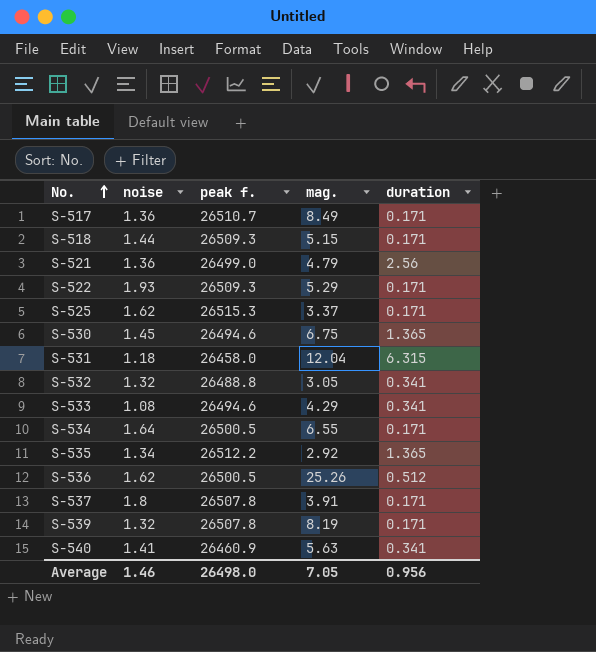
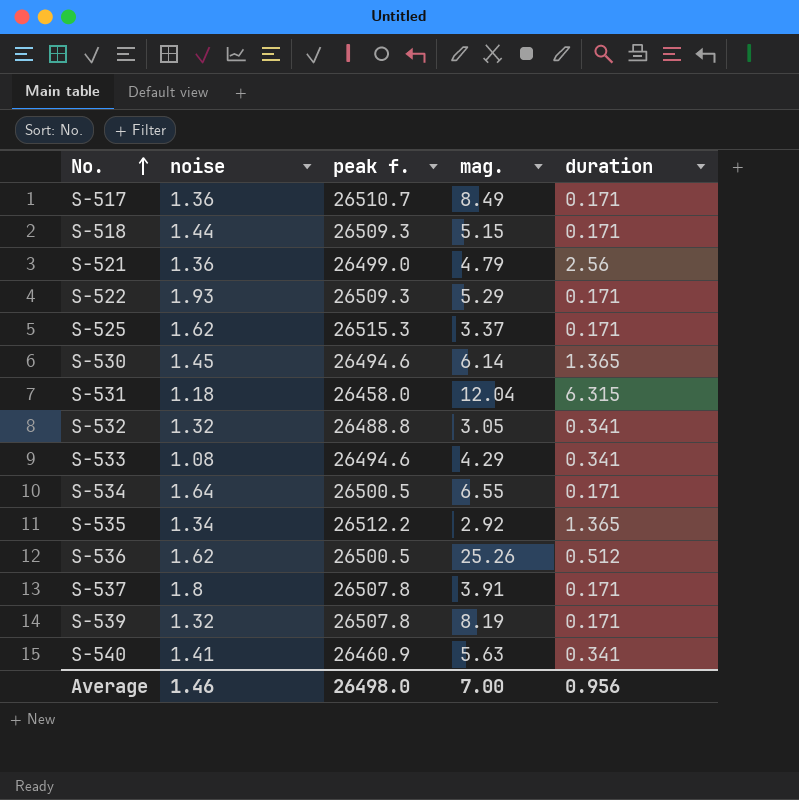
S-530 | mag.: 6.75 -> 6.14
Average | mag.: 7.05 -> 7.00

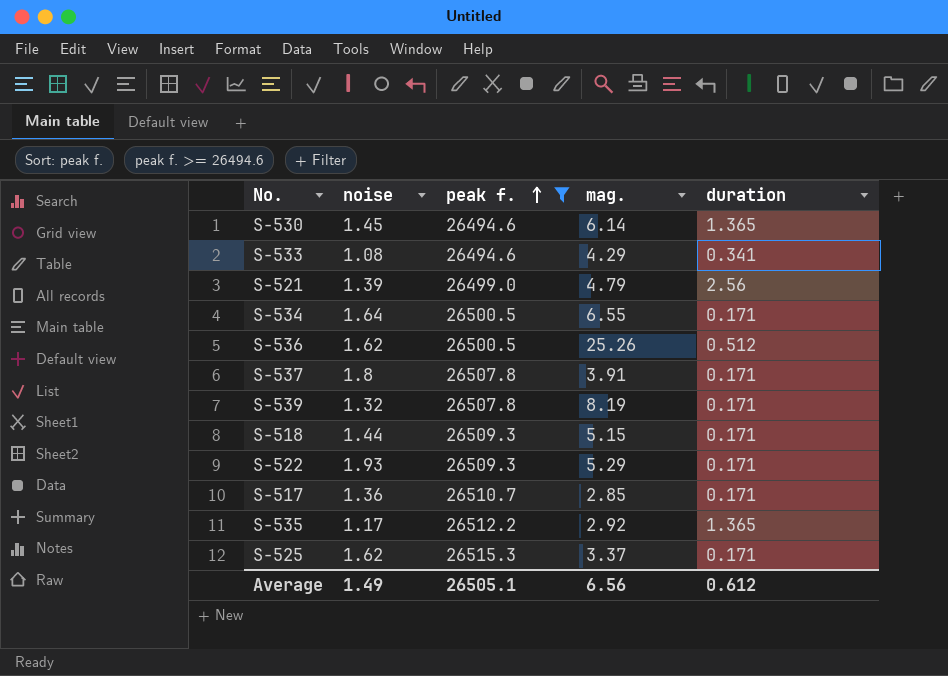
filter: none -> peak f. >= 26494.6
row order: No. ascending -> peak f. ascending
S-521 | noise: 1.36 -> 1.39
S-517 | mag.: 8.49 -> 2.85
S-535 | noise: 1.34 -> 1.17
Average | noise: 1.46 -> 1.49
Average | peak f.: 26498.0 -> 26505.1
Average | mag.: 7.00 -> 6.56
Average | duration: 0.956 -> 0.612

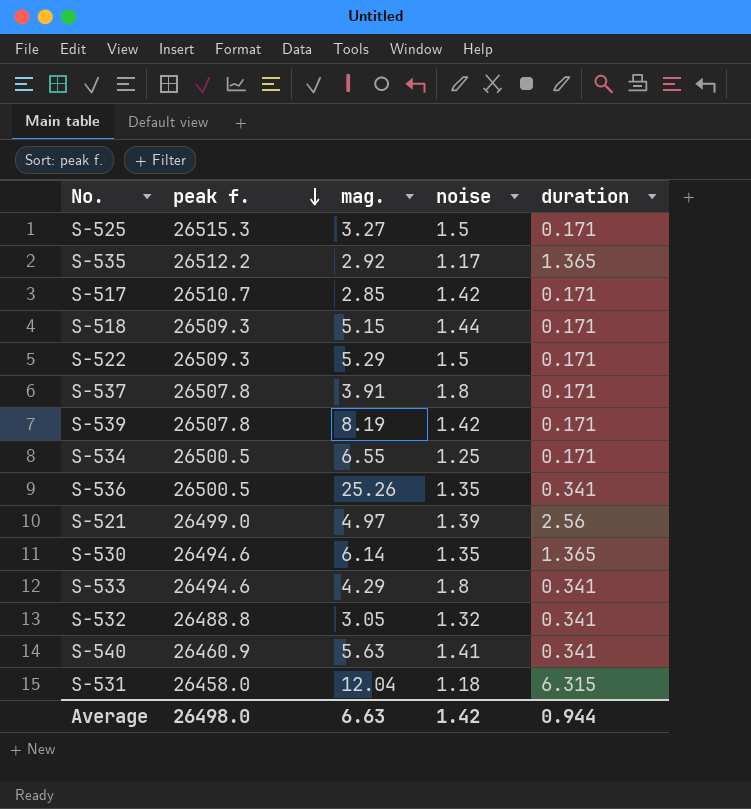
filter: peak f. >= 26494.6 -> none
row order: peak f. ascending -> peak f. descending
column noise | position: 2 -> 4
S-525 | mag.: 3.37 -> 3.27
S-525 | noise: 1.62 -> 1.5
S-517 | noise: 1.36 -> 1.42
S-522 | noise: 1.93 -> 1.5
S-539 | noise: 1.32 -> 1.42
S-534 | noise: 1.64 -> 1.25
S-536 | noise: 1.62 -> 1.35
S-536 | duration: 0.512 -> 0.341
S-521 | mag.: 4.79 -> 4.97
S-530 | noise: 1.45 -> 1.35
S-533 | noise: 1.08 -> 1.8
Average | peak f.: 26505.1 -> 26498.0
Average | mag.: 6.56 -> 6.63
Average | noise: 1.49 -> 1.42
Average | duration: 0.612 -> 0.944

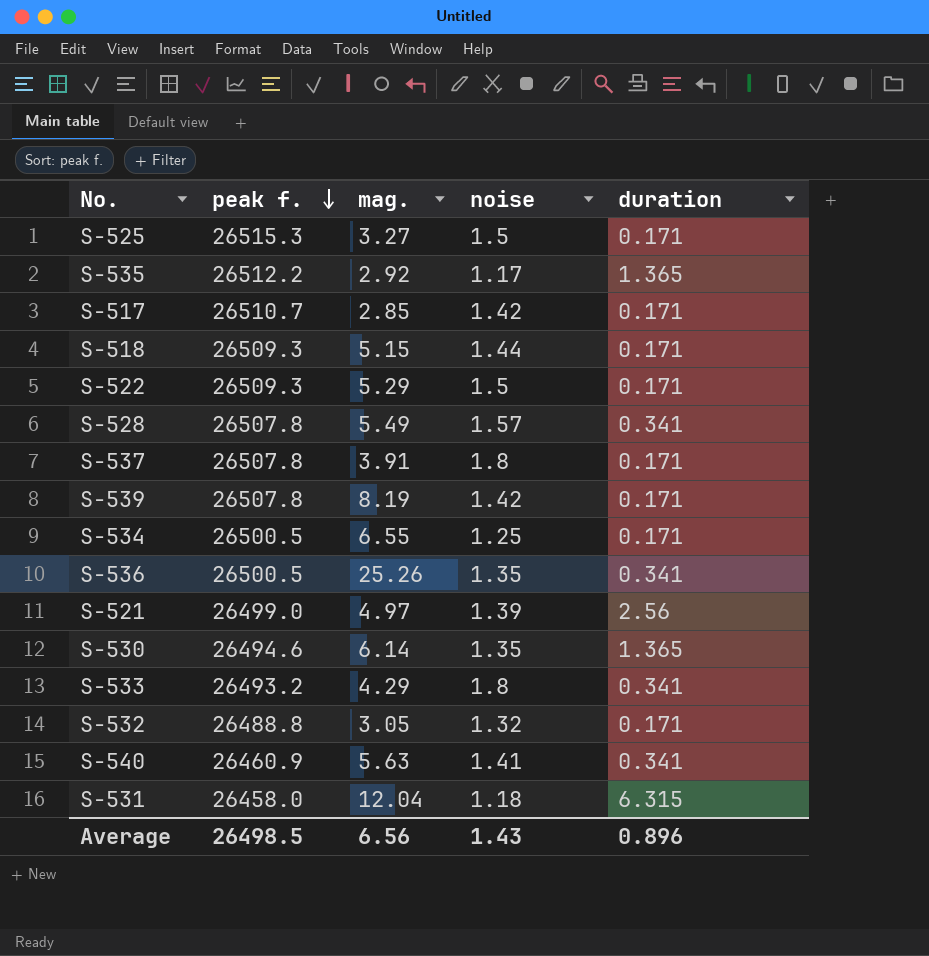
row S-528: none -> 26507.8 | 5.49 | 1.57 | 0.341
S-533 | peak f.: 26494.6 -> 26493.2
S-532 | duration: 0.341 -> 0.171
Average | peak f.: 26498.0 -> 26498.5
Average | mag.: 6.63 -> 6.56
Average | noise: 1.42 -> 1.43
Average | duration: 0.944 -> 0.896

